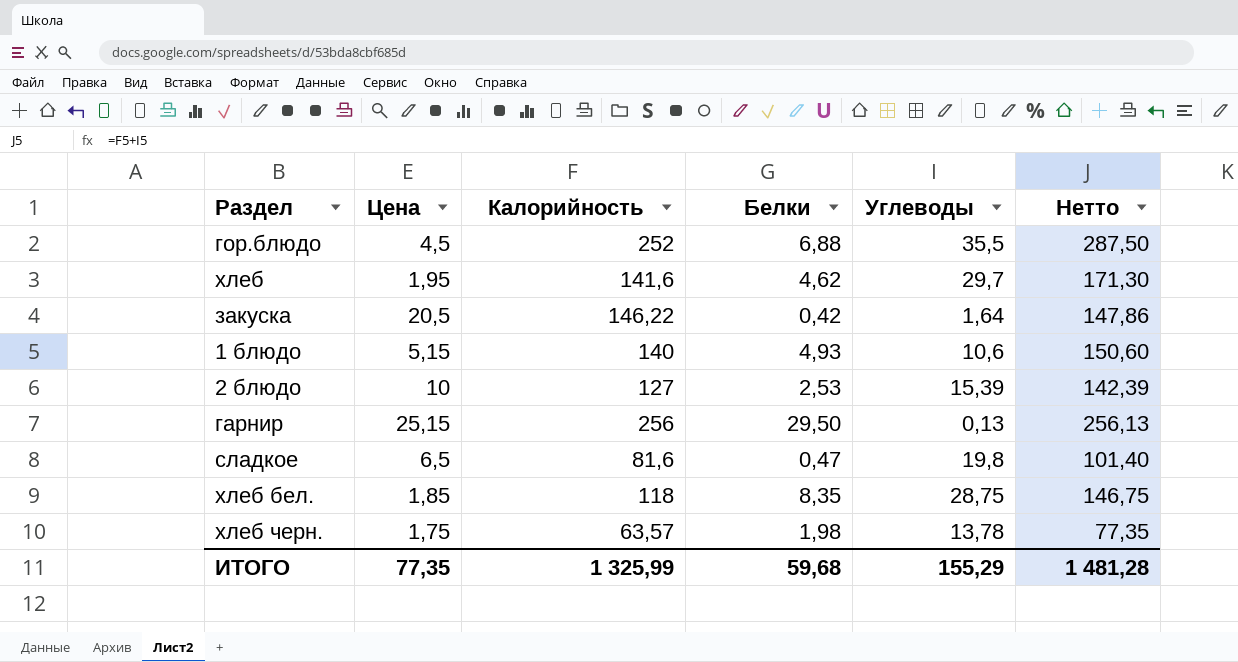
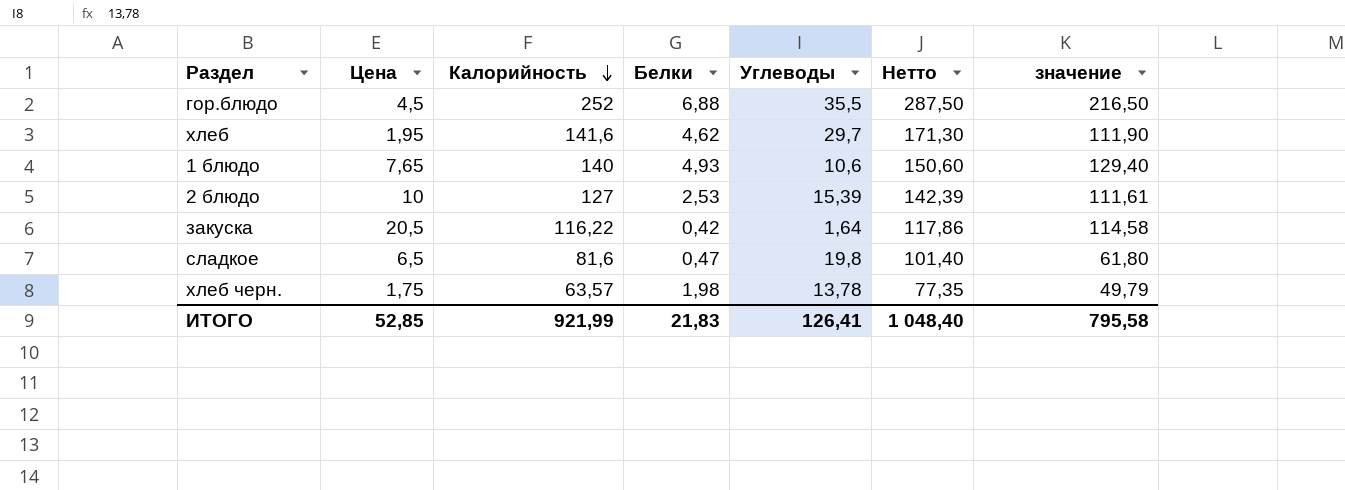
row order: none -> Калорийность descending
column значение | formula: none -> [Калорийность] - [Углеводы]
row гарнир: 25,15 | 256 | 29,50 | 0,13 | 256,13 -> none
row хлеб бел.: 1,85 | 118 | 8,35 | 28,75 | 146,75 -> none
1 блюдо | Цена: 5,15 -> 7,65
закуска | Калорийность: 146,22 -> 116,22
закуска | Нетто: 147,86 -> 117,86
ИТОГО | Цена: 77,35 -> 52,85
ИТОГО | Калорийность: 1 325,99 -> 921,99
ИТОГО | Белки: 59,68 -> 21,83
ИТОГО | Углеводы: 155,29 -> 126,41
ИТОГО | Нетто: 1 481,28 -> 1 048,40

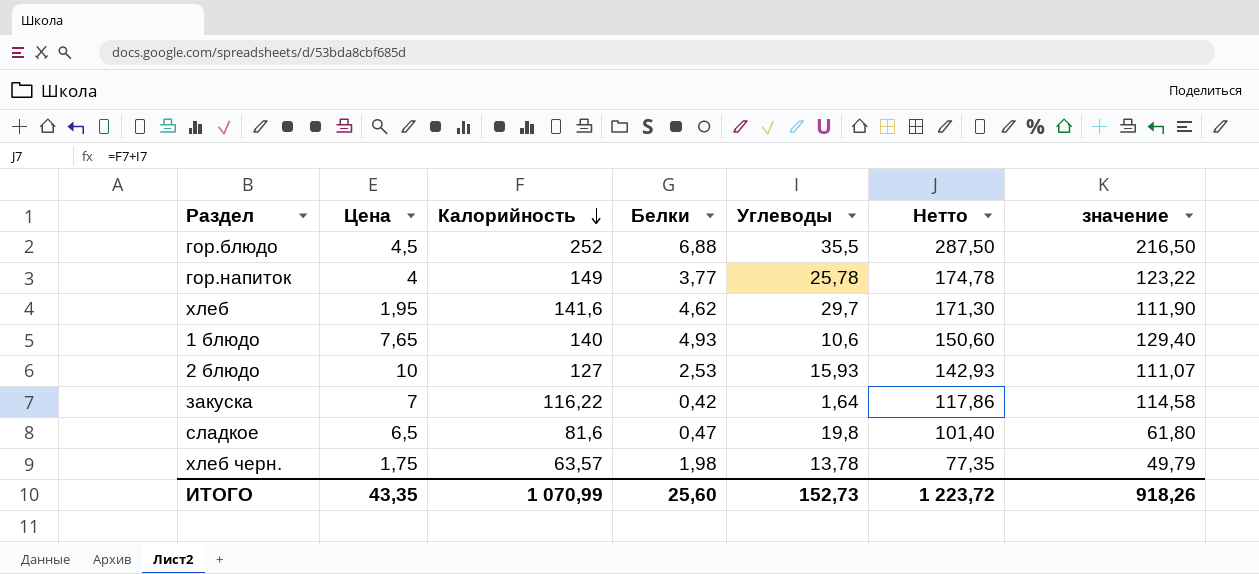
row гор.напиток: none -> 4 | 149 | 3,77 | 25,78 | 174,78 | 123,22
2 блюдо | Углеводы: 15,39 -> 15,93
2 блюдо | Нетто: 142,39 -> 142,93
2 блюдо | значение: 111,61 -> 111,07
закуска | Цена: 20,5 -> 7
ИТОГО | Цена: 52,85 -> 43,35
ИТОГО | Калорийность: 921,99 -> 1 070,99
ИТОГО | Белки: 21,83 -> 25,60
ИТОГО | Углеводы: 126,41 -> 152,73
ИТОГО | Нетто: 1 048,40 -> 1 223,72
ИТОГО | значение: 795,58 -> 918,26

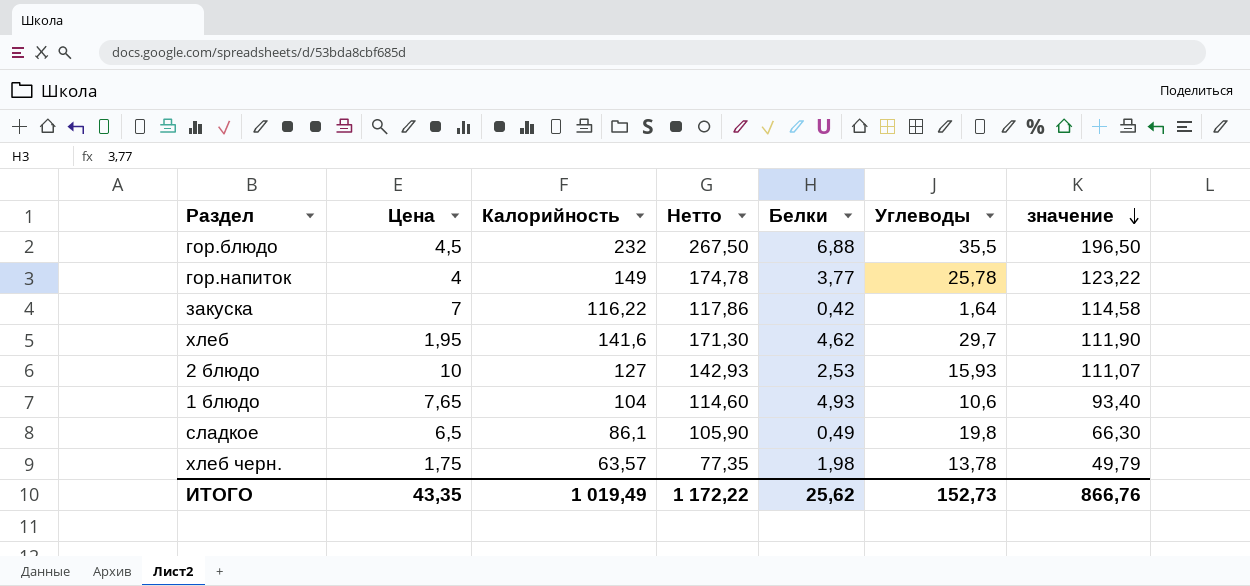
row order: Калорийность descending -> значение descending
column Нетто | position: 6 -> 4
гор.блюдо | Калорийность: 252 -> 232
гор.блюдо | Нетто: 287,50 -> 267,50
гор.блюдо | значение: 216,50 -> 196,50
1 блюдо | Калорийность: 140 -> 104
1 блюдо | Нетто: 150,60 -> 114,60
1 блюдо | значение: 129,40 -> 93,40
сладкое | Калорийность: 81,6 -> 86,1
сладкое | Нетто: 101,40 -> 105,90
сладкое | Белки: 0,47 -> 0,49
сладкое | значение: 61,80 -> 66,30
ИТОГО | Калорийность: 1 070,99 -> 1 019,49
ИТОГО | Нетто: 1 223,72 -> 1 172,22
ИТОГО | Белки: 25,60 -> 25,62
ИТОГО | значение: 918,26 -> 866,76

